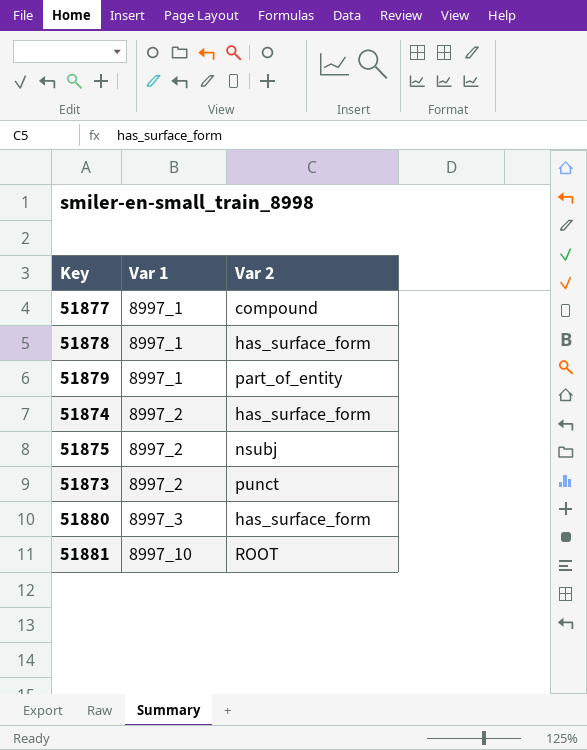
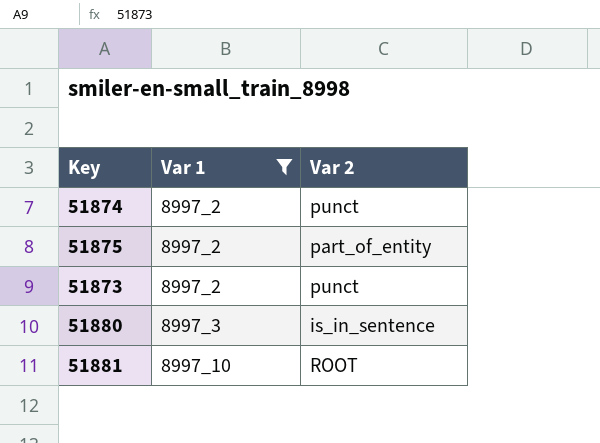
filter: none -> Var 1 != 8997_1
51874 | Var 2: has_surface_form -> punct
51875 | Var 2: nsubj -> part_of_entity
51880 | Var 2: has_surface_form -> is_in_sentence

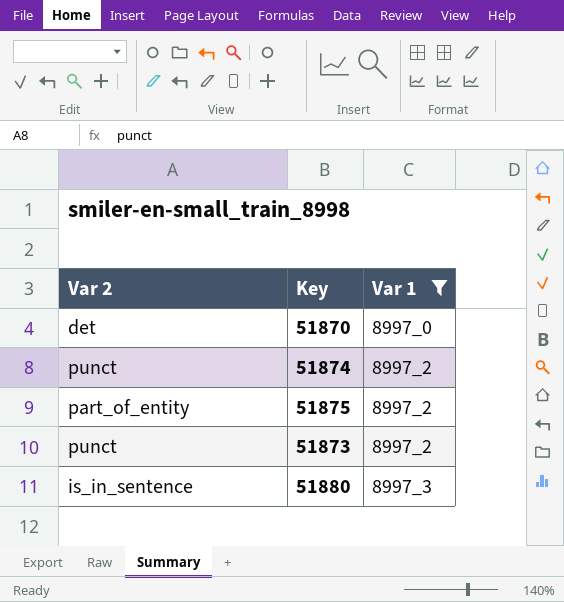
column Var 2 | position: 3 -> 1
row 51881: 8997_10 | ROOT -> none
row 51870: none -> det | 8997_0

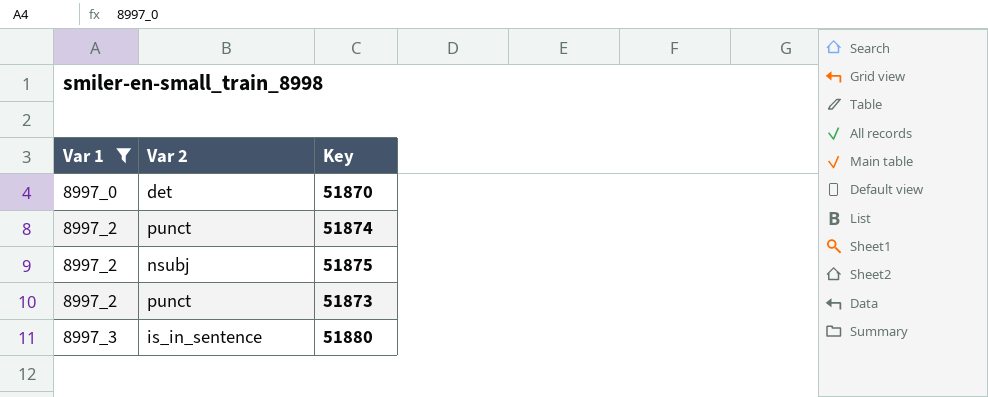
column Var 1 | position: 3 -> 1
51875 | Var 2: part_of_entity -> nsubj

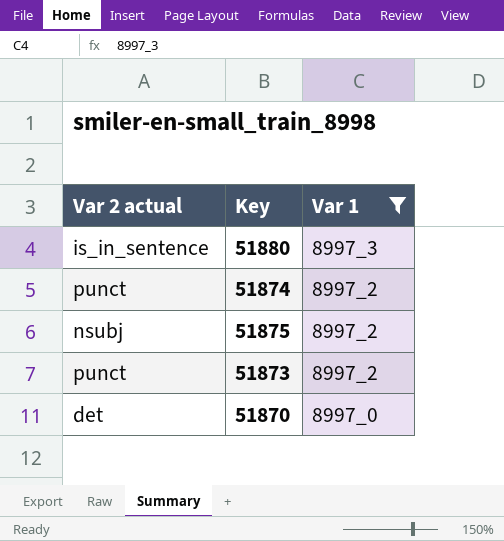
row order: Var 1 ascending -> Var 1 descending
column name: Var 2 -> Var 2 actual
column Var 1 | position: 1 -> 3

